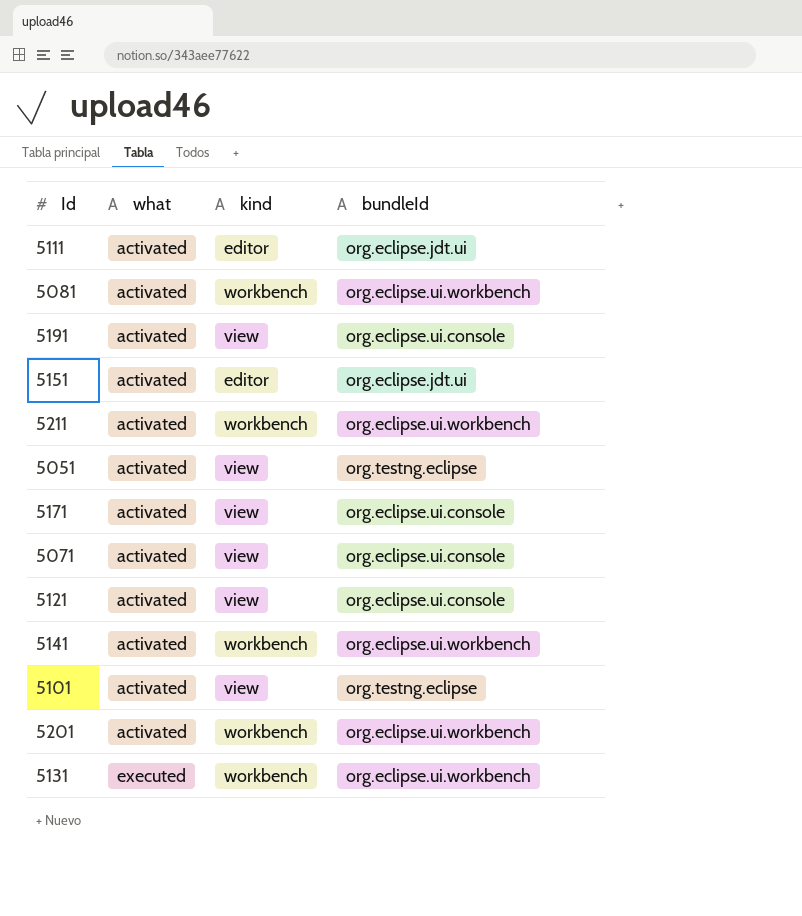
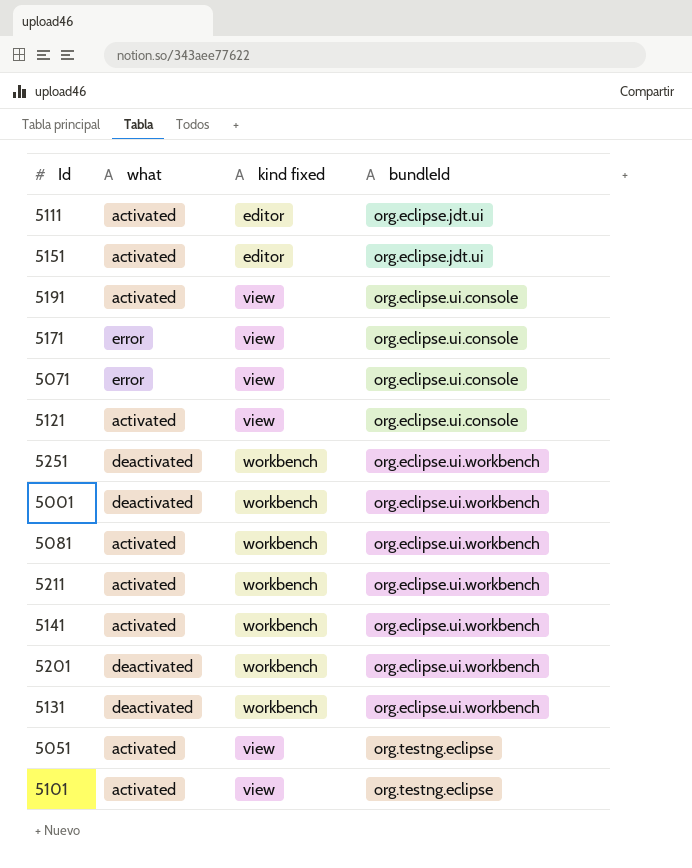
row order: what ascending -> bundleId ascending
column name: kind -> kind fixed
5171 | what: activated -> error
5071 | what: activated -> error
row 5251: none -> deactivated | workbench | org.eclipse.ui.workbench
row 5001: none -> deactivated | workbench | org.eclipse.ui.workbench
5201 | what: activated -> deactivated
5131 | what: executed -> deactivated

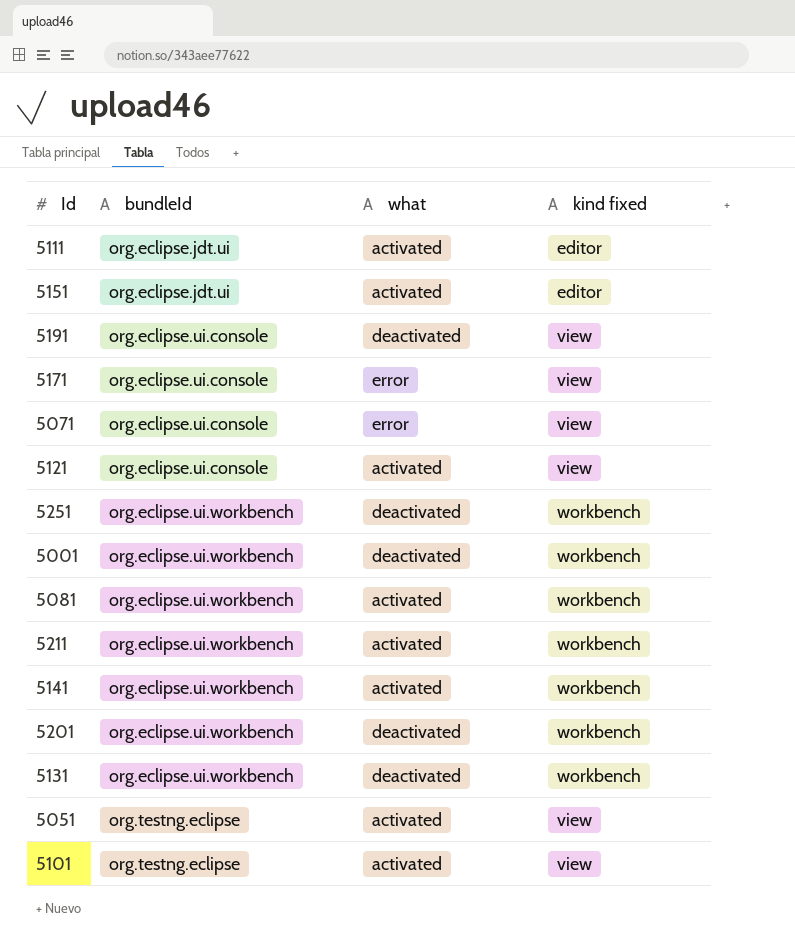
column bundleId | position: 4 -> 2
5191 | what: activated -> deactivated

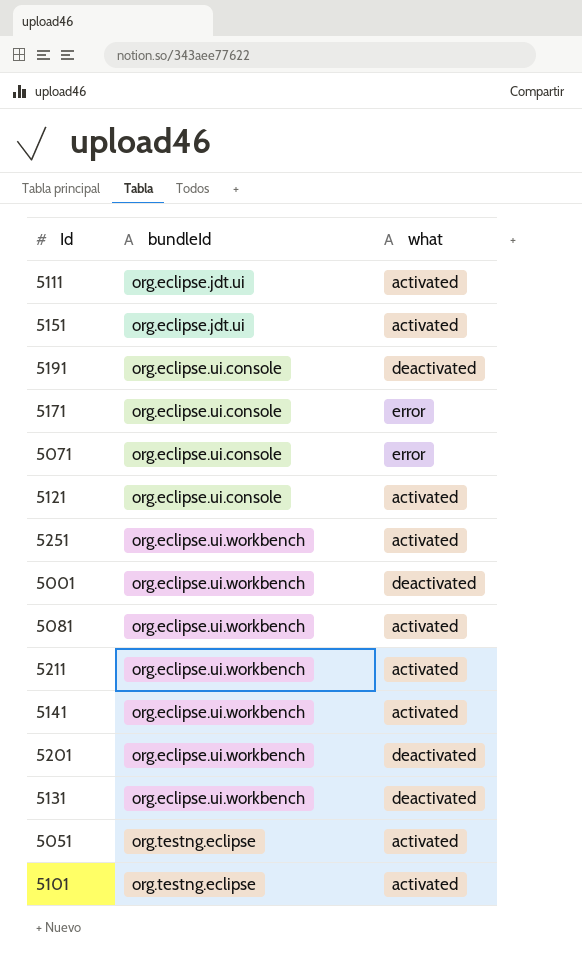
column kind fixed | position: 4 -> none
5251 | what: deactivated -> activated

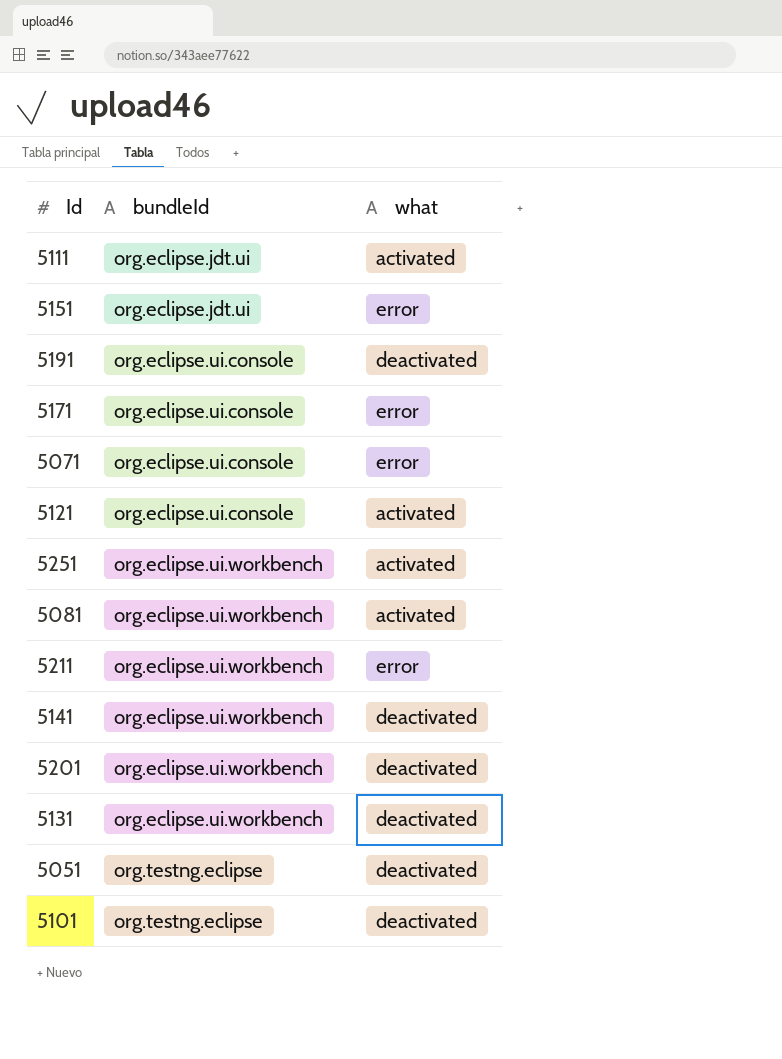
row 5001: org.eclipse.ui.workbench | deactivated -> none
5151 | what: activated -> error
5211 | what: activated -> error
5141 | what: activated -> deactivated
5051 | what: activated -> deactivated
5101 | what: activated -> deactivated

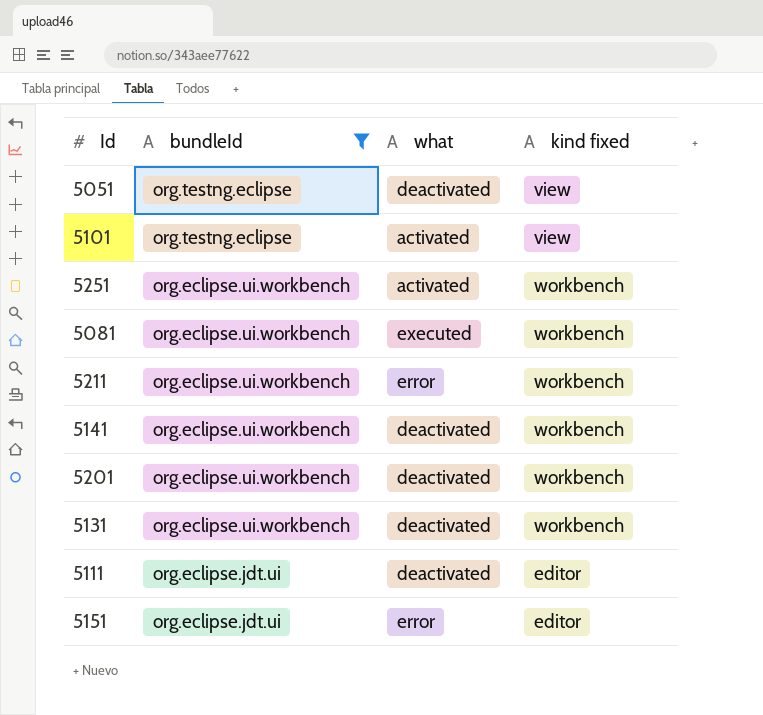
filter: none -> bundleId != org.eclipse.ui.console
row order: bundleId ascending -> bundleId descending
column kind fixed | position: none -> 4
5101 | what: deactivated -> activated
5081 | what: activated -> executed
5111 | what: activated -> deactivated

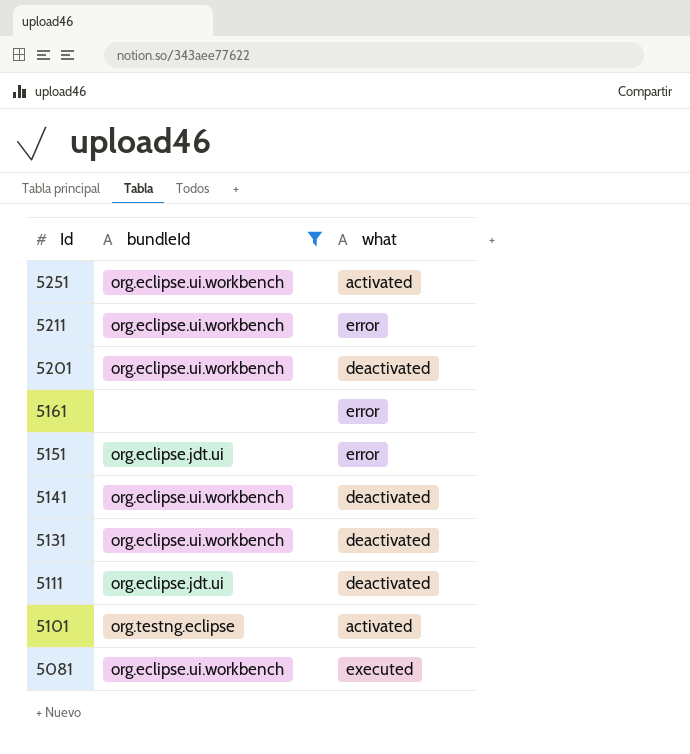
row order: bundleId descending -> Id descending
column kind fixed | position: 4 -> none
row 5051: org.testng.eclipse | deactivated | view -> none
row 5161: none -> none | error

